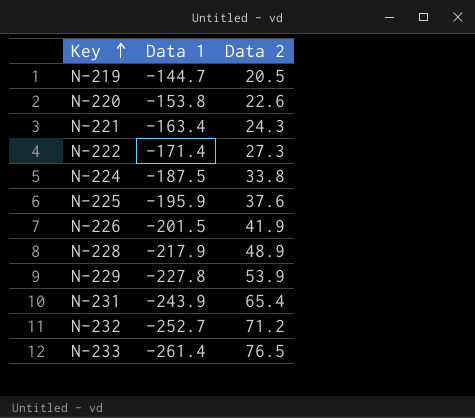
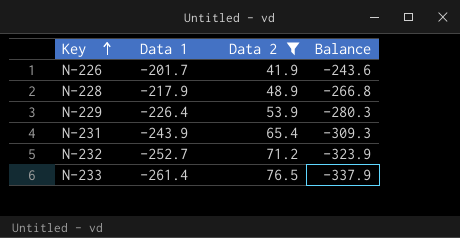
filter: none -> Data 2 >= 41.9
column Balance | formula: none -> [Data 1] - [Data 2]
N-226 | Data 1: -201.5 -> -201.7
N-229 | Data 1: -227.8 -> -226.4

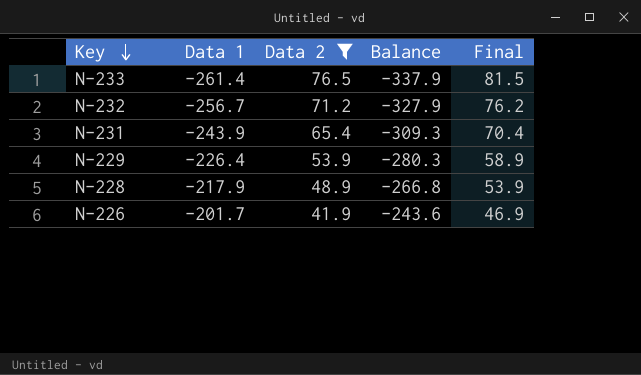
row order: Key ascending -> Key descending
column Final | formula: none -> [Data 2] + 5
N-232 | Data 1: -252.7 -> -256.7
N-232 | Balance: -323.9 -> -327.9

